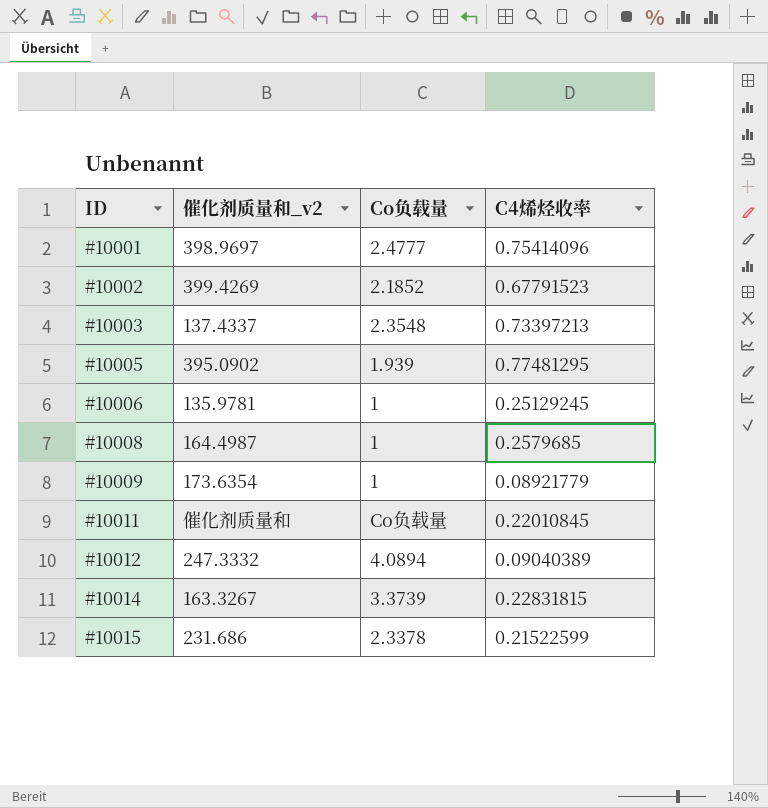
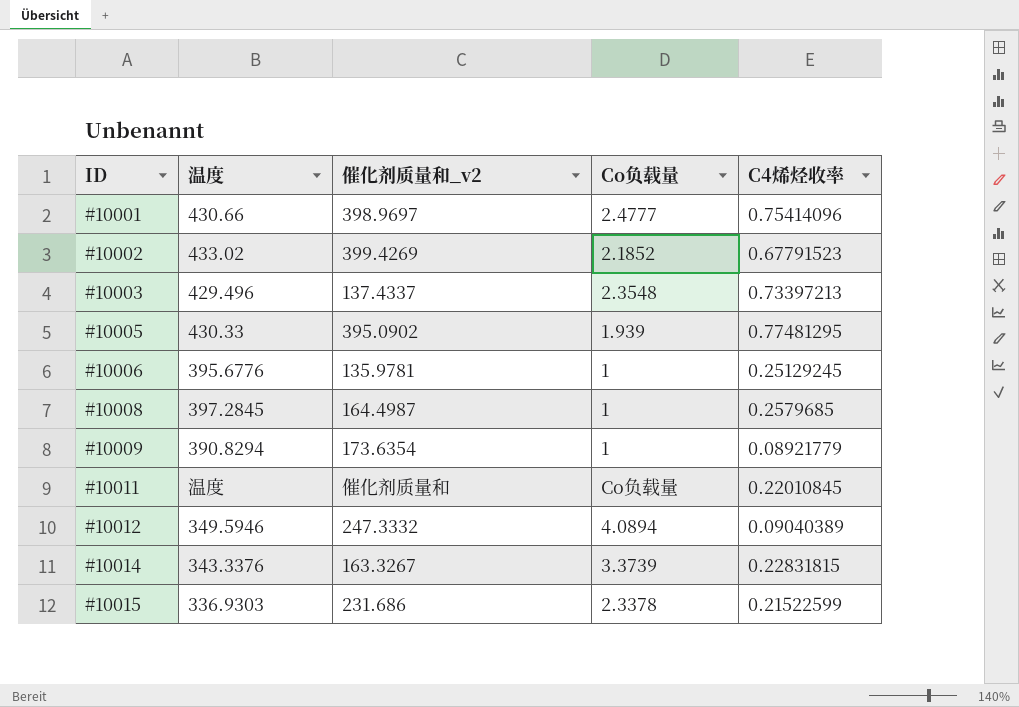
column 温度 | position: none -> 2

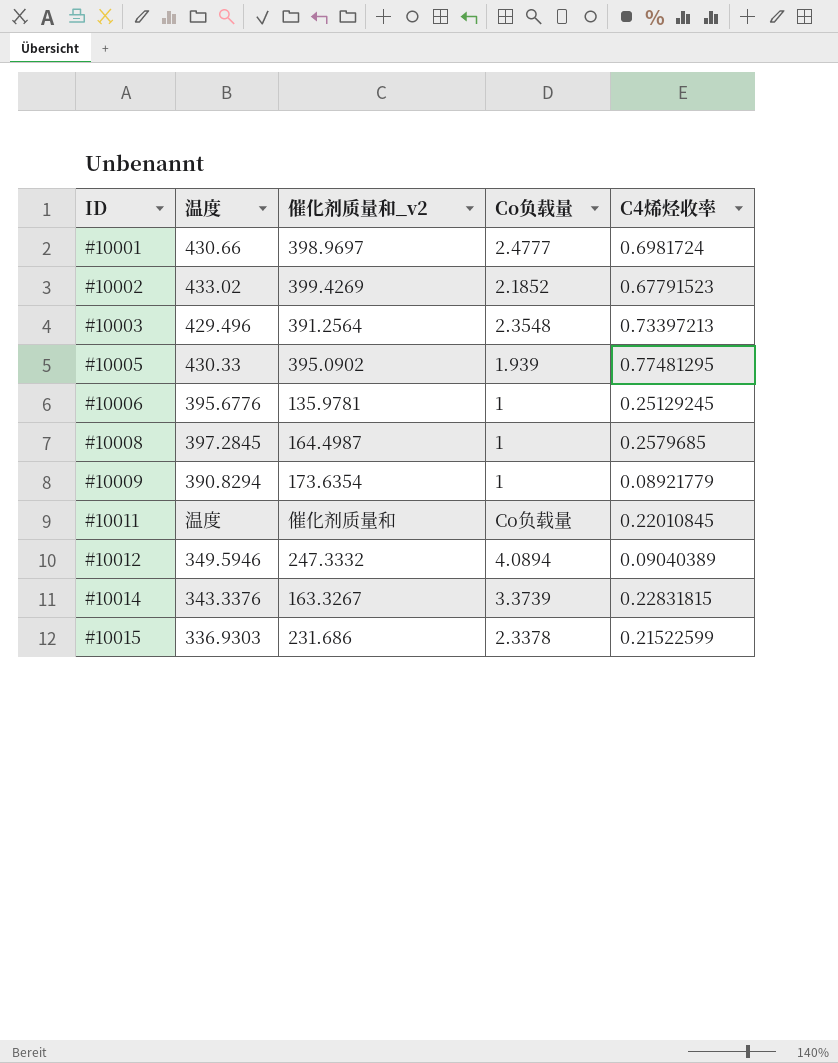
#10001 | C4烯烃收率: 0.75414096 -> 0.6981724
#10003 | 催化剂质量和_v2: 137.4337 -> 391.2564

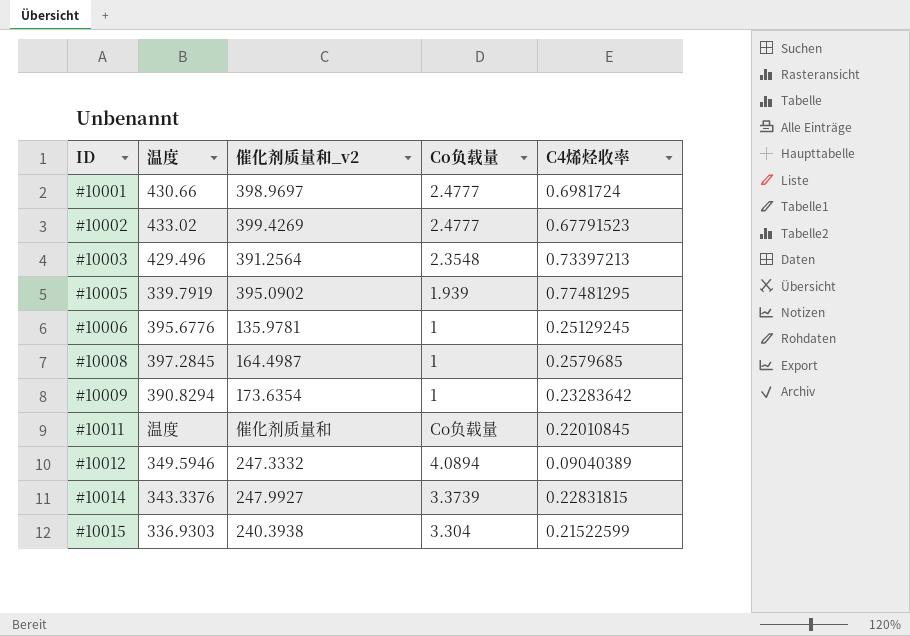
#10002 | Co负载量: 2.1852 -> 2.4777
#10005 | 温度: 430.33 -> 339.7919
#10009 | C4烯烃收率: 0.08921779 -> 0.23283642
#10014 | 催化剂质量和_v2: 163.3267 -> 247.9927
#10015 | 催化剂质量和_v2: 231.686 -> 240.3938
#10015 | Co负载量: 2.3378 -> 3.304

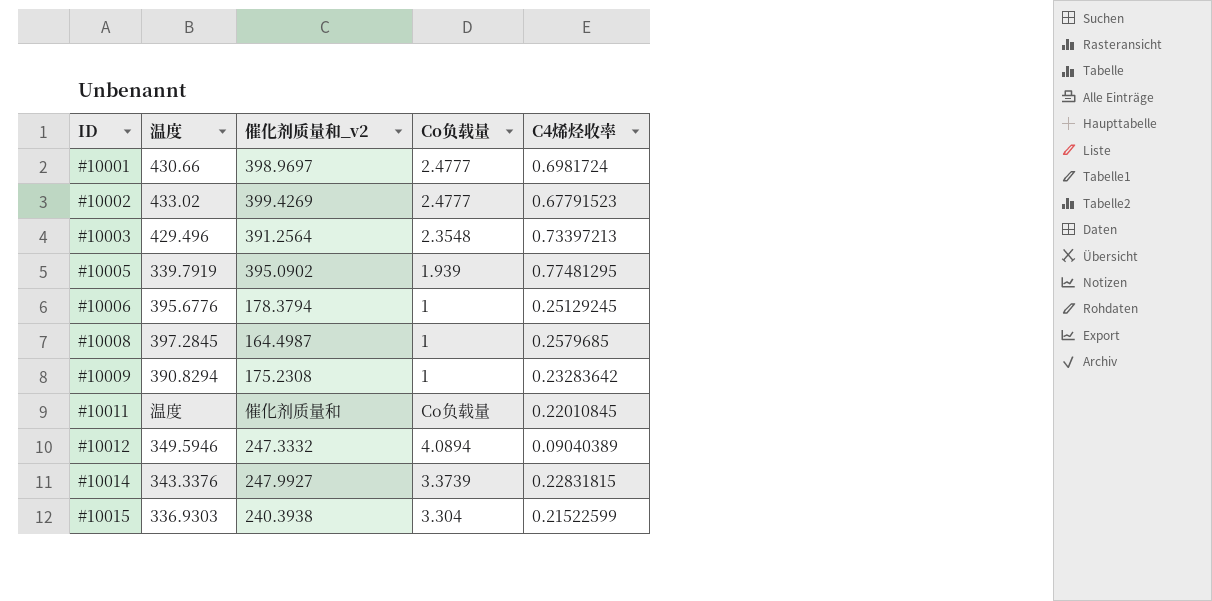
#10006 | 催化剂质量和_v2: 135.9781 -> 178.3794
#10009 | 催化剂质量和_v2: 173.6354 -> 175.2308

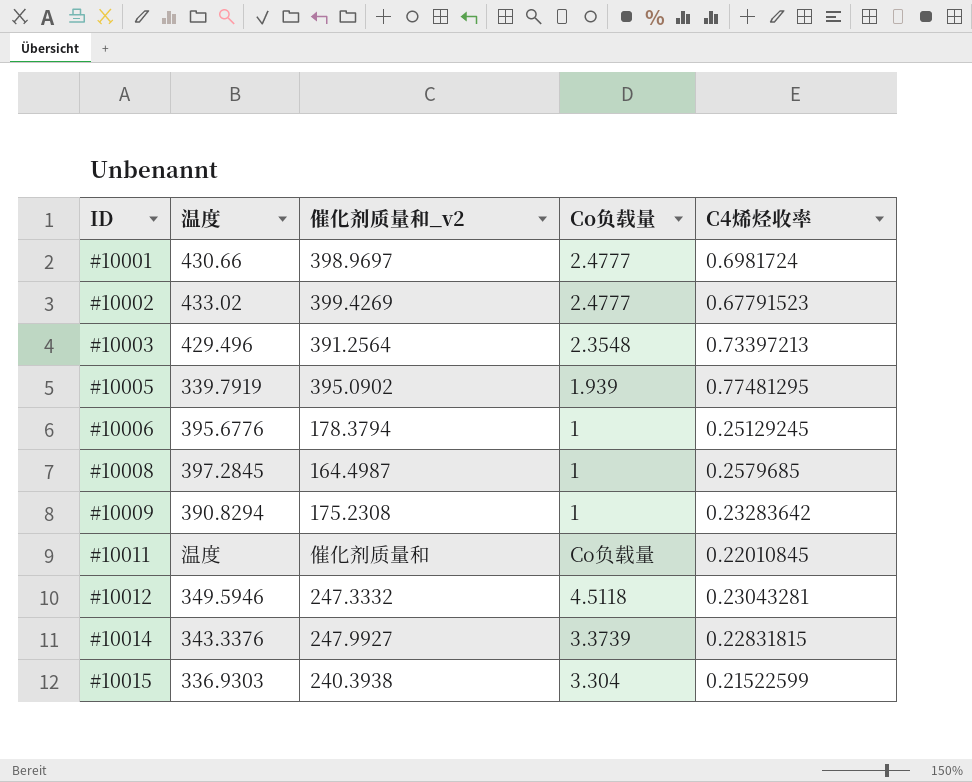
#10012 | Co负载量: 4.0894 -> 4.5118
#10012 | C4烯烃收率: 0.09040389 -> 0.23043281

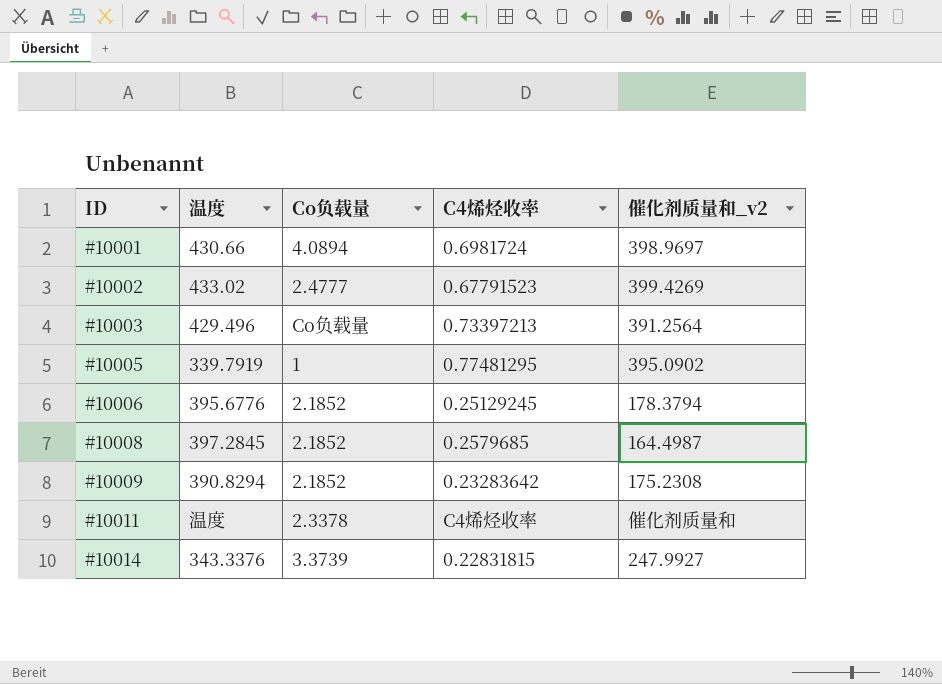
column 催化剂质量和_v2 | position: 3 -> 5
row #10012: 349.5946 | 247.3332 | 4.5118 | 0.23043281 -> none
row #10015: 336.9303 | 240.3938 | 3.304 | 0.21522599 -> none
#10001 | Co负载量: 2.4777 -> 4.0894
#10003 | Co负载量: 2.3548 -> Co负载量
#10005 | Co负载量: 1.939 -> 1
#10006 | Co负载量: 1 -> 2.1852
#10008 | Co负载量: 1 -> 2.1852
#10009 | Co负载量: 1 -> 2.1852
#10011 | Co负载量: Co负载量 -> 2.3378
#10011 | C4烯烃收率: 0.22010845 -> C4烯烃收率

